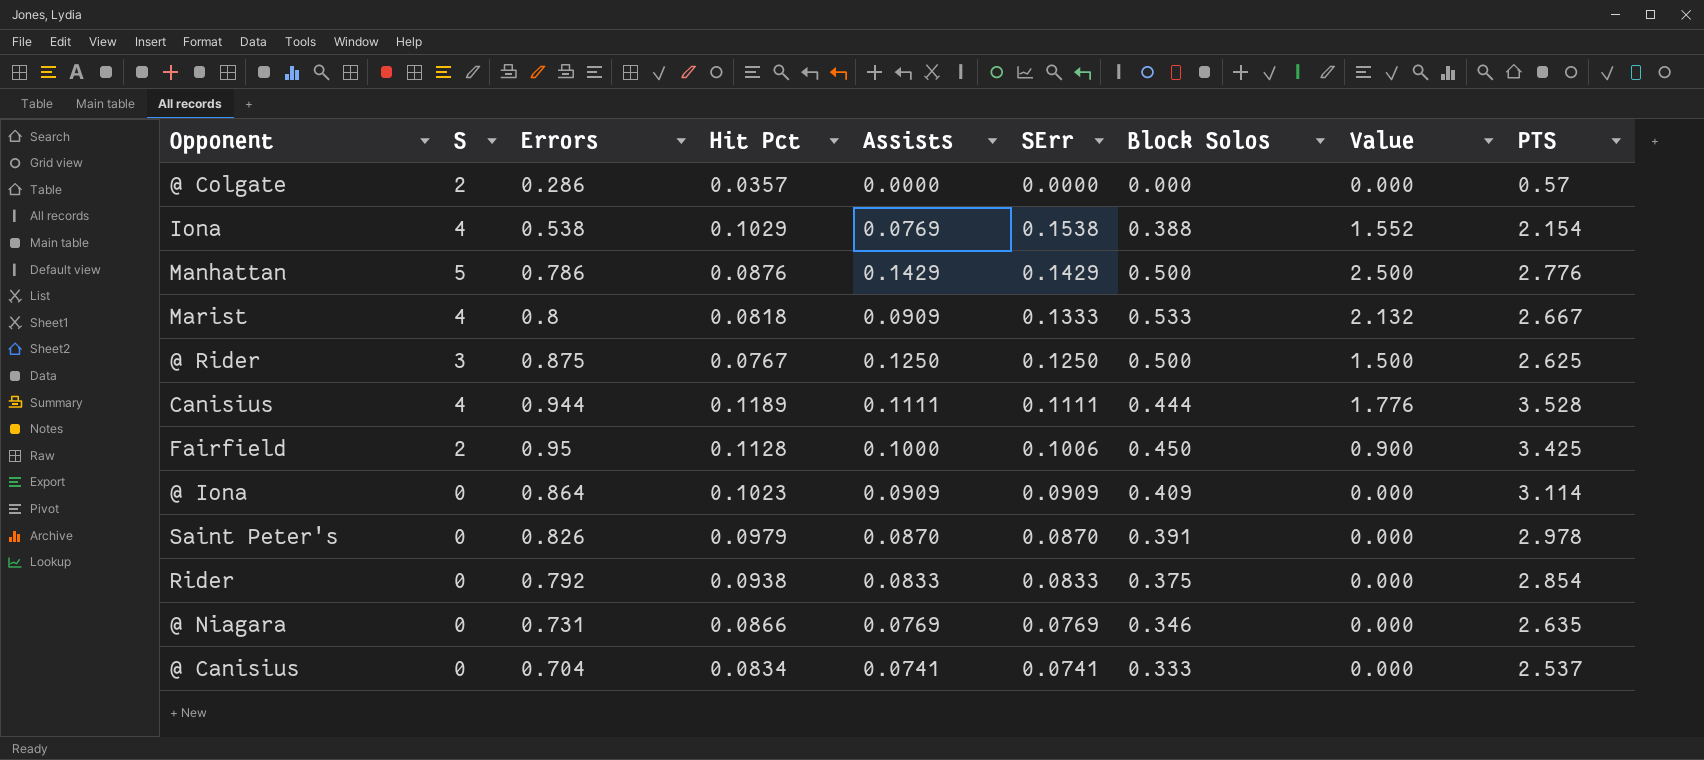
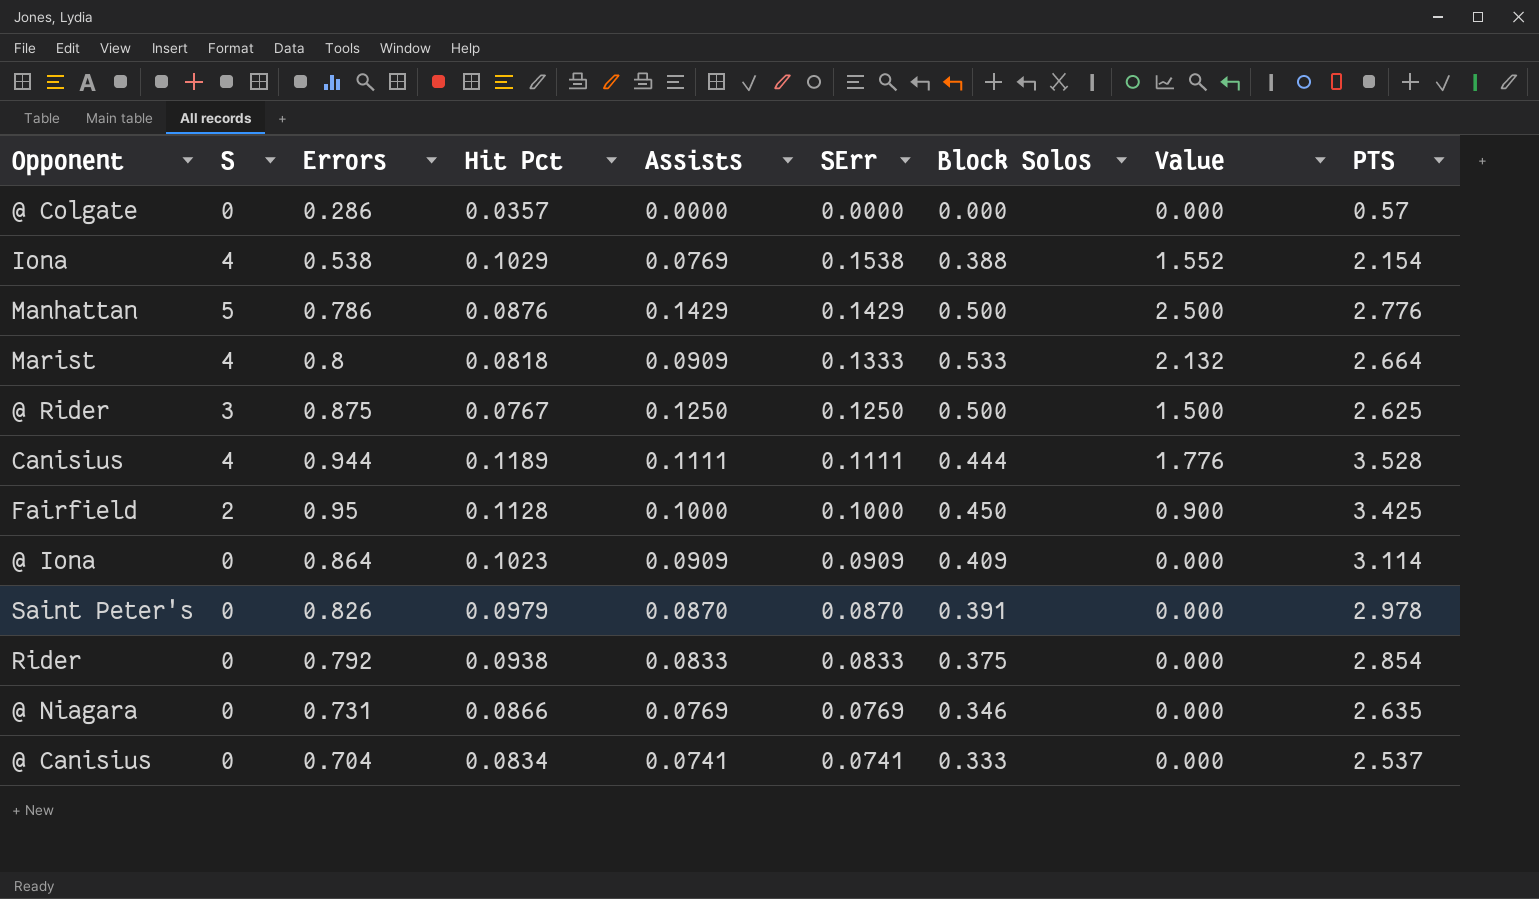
@ Colgate | S: 2 -> 0
Marist | PTS: 2.667 -> 2.664
Fairfield | SErr: 0.1006 -> 0.1000

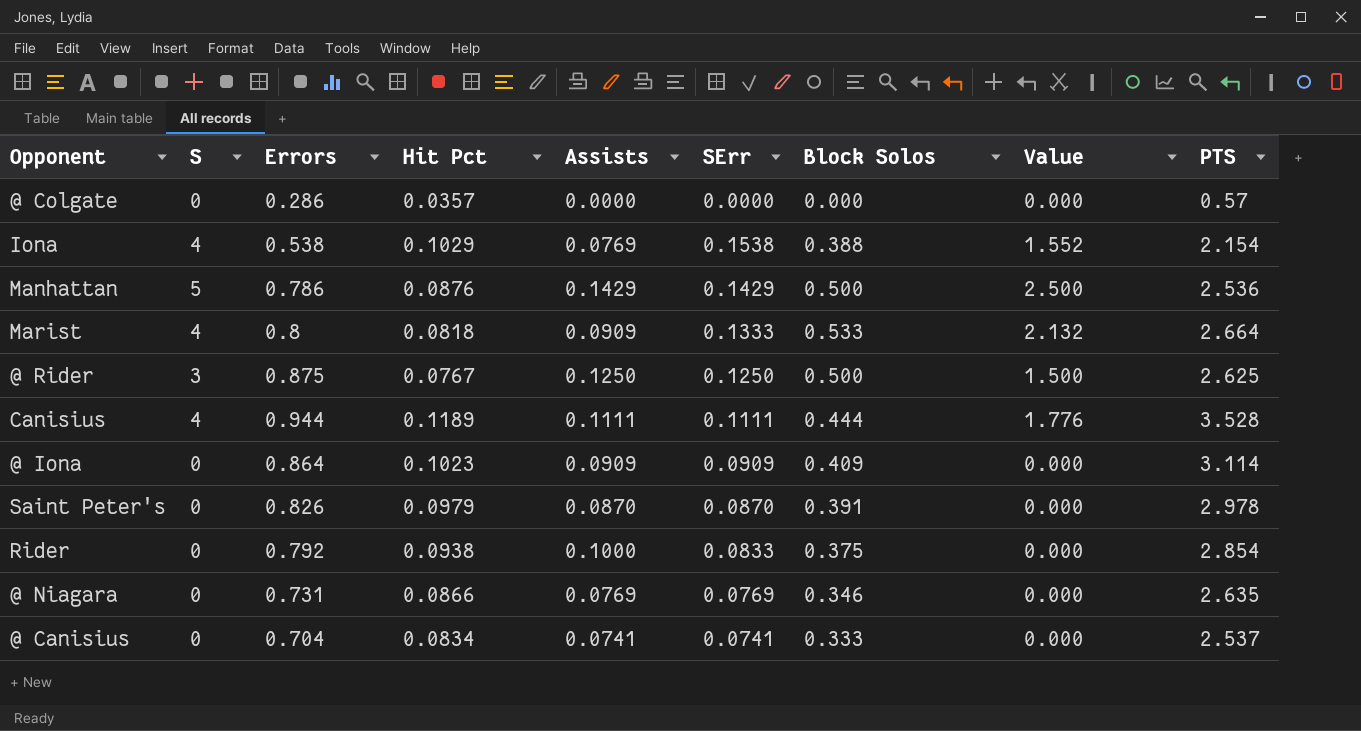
row Fairfield: 2 | 0.95 | 0.1128 | 0.1000 | 0.1000 | 0.450 | 0.900 | 3.425 -> none
Manhattan | PTS: 2.776 -> 2.536
Rider | Assists: 0.0833 -> 0.1000

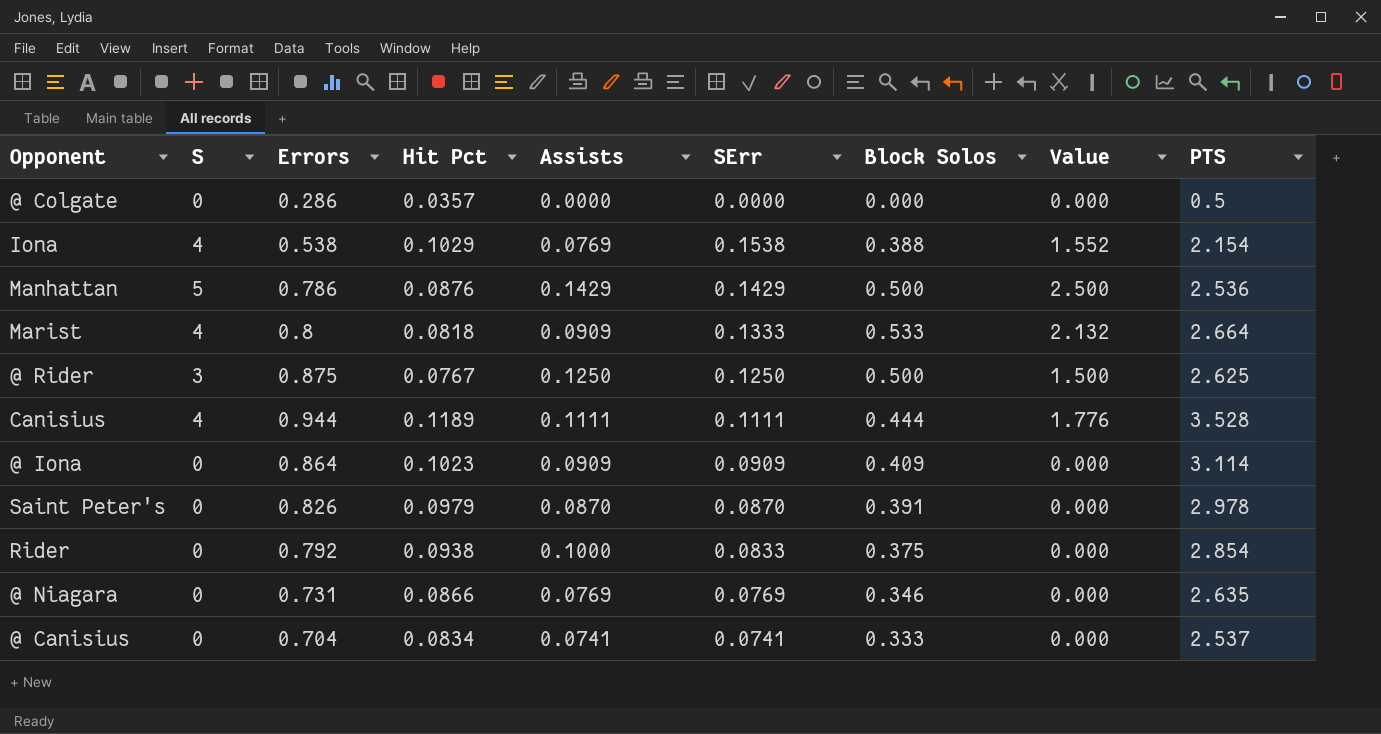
@ Colgate | PTS: 0.57 -> 0.5

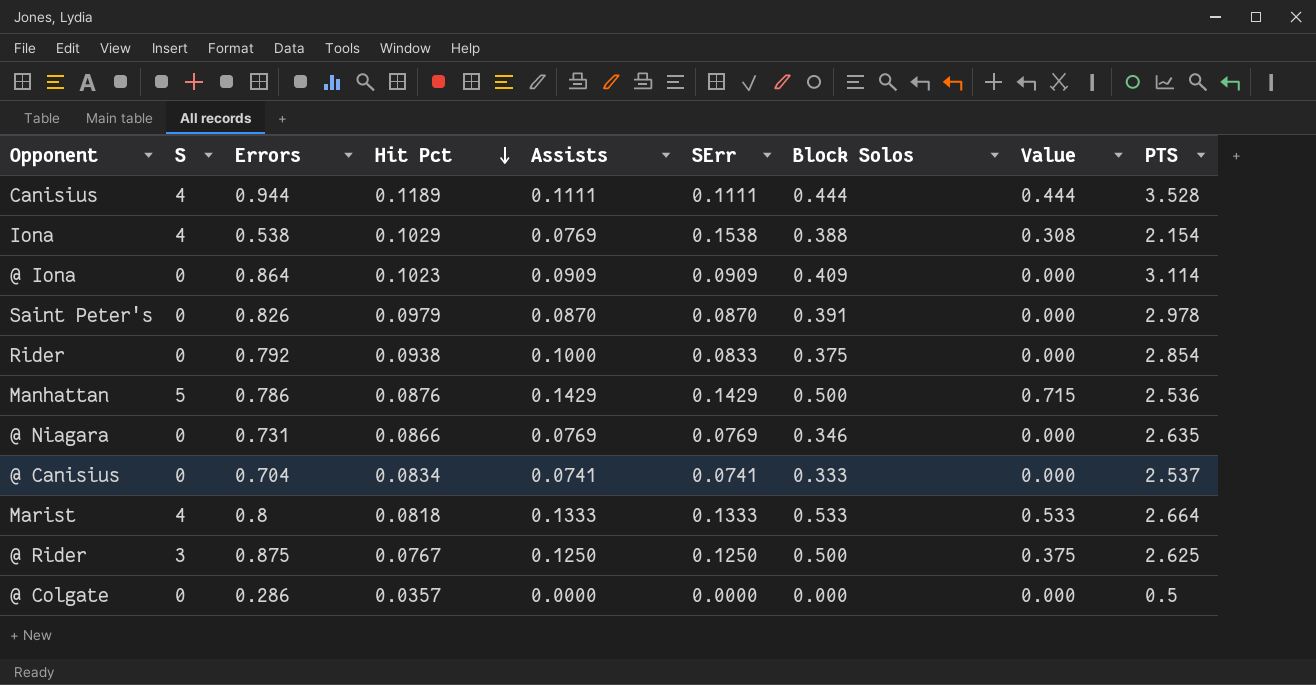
row order: none -> Hit Pct descending
column Value | formula: [S] * [Block Solos] -> [S] * [Assists]
Marist | Assists: 0.0909 -> 0.1333

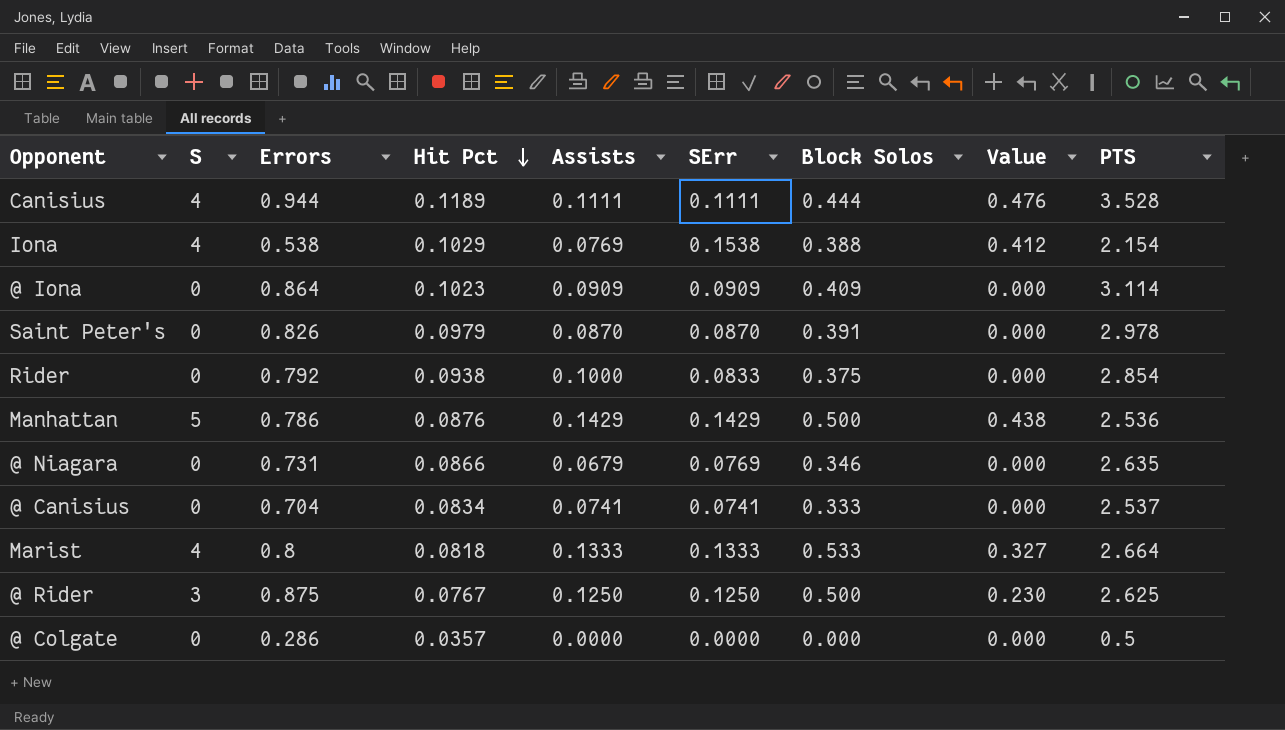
column Value | formula: [S] * [Assists] -> [S] * [Hit Pct]
@ Niagara | Assists: 0.0769 -> 0.0679

